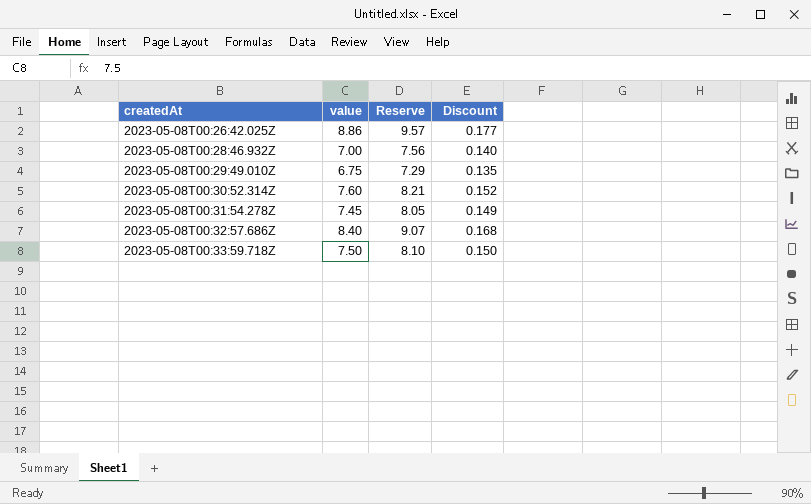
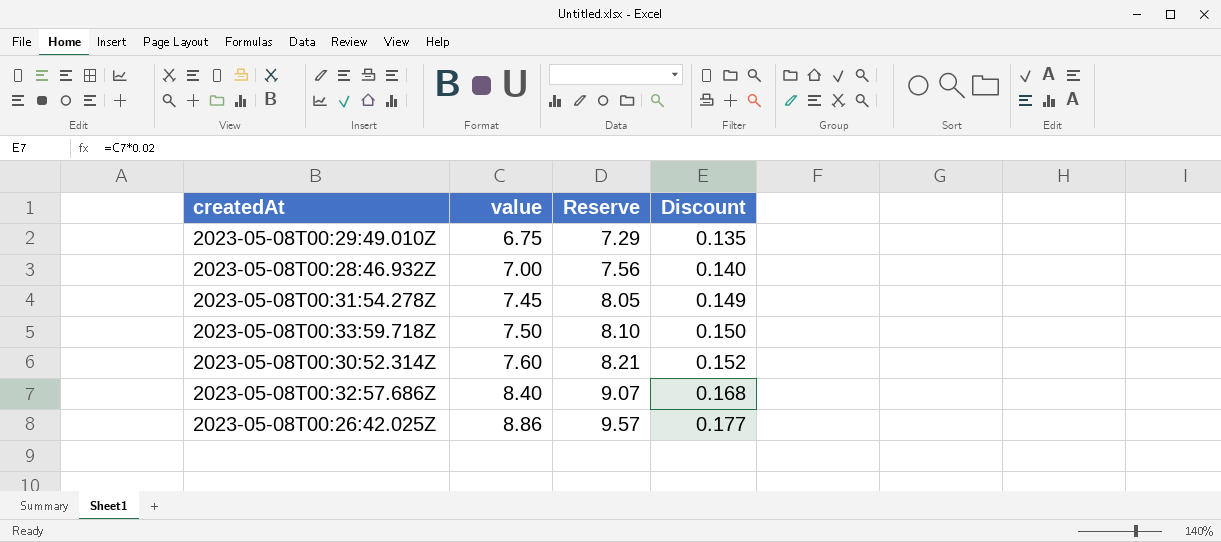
row order: createdAt ascending -> value ascending

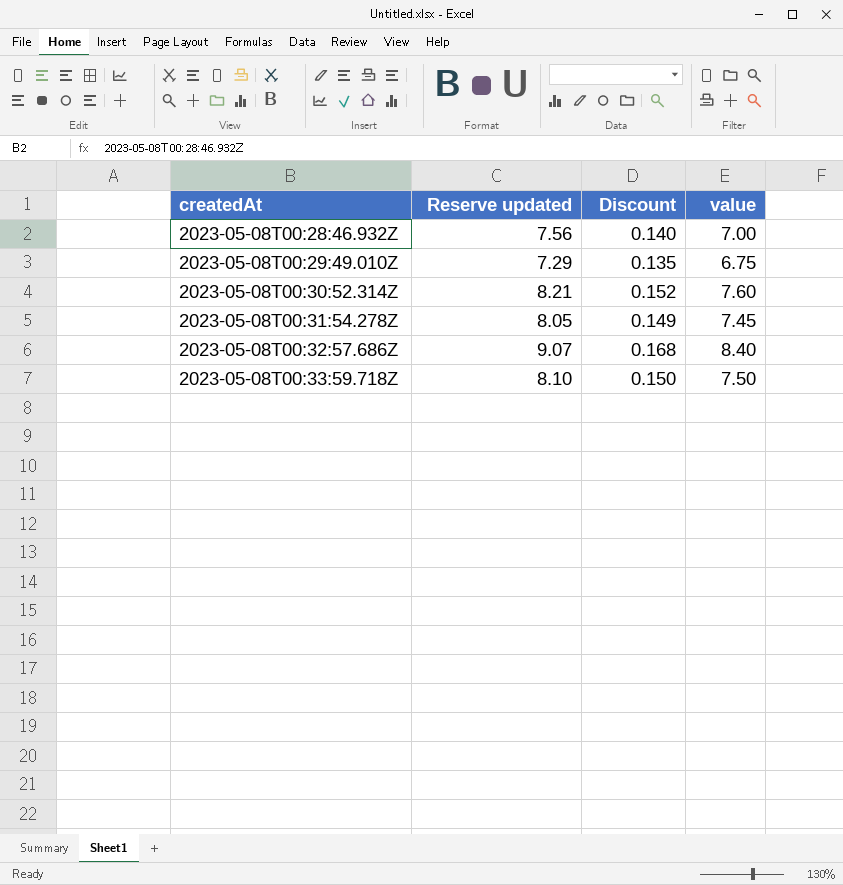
row order: value ascending -> createdAt ascending
column name: Reserve -> Reserve updated
column value | position: 2 -> 4
row 2023-05-08T00:26:42.025Z: 8.86 | 9.57 | 0.177 -> none

